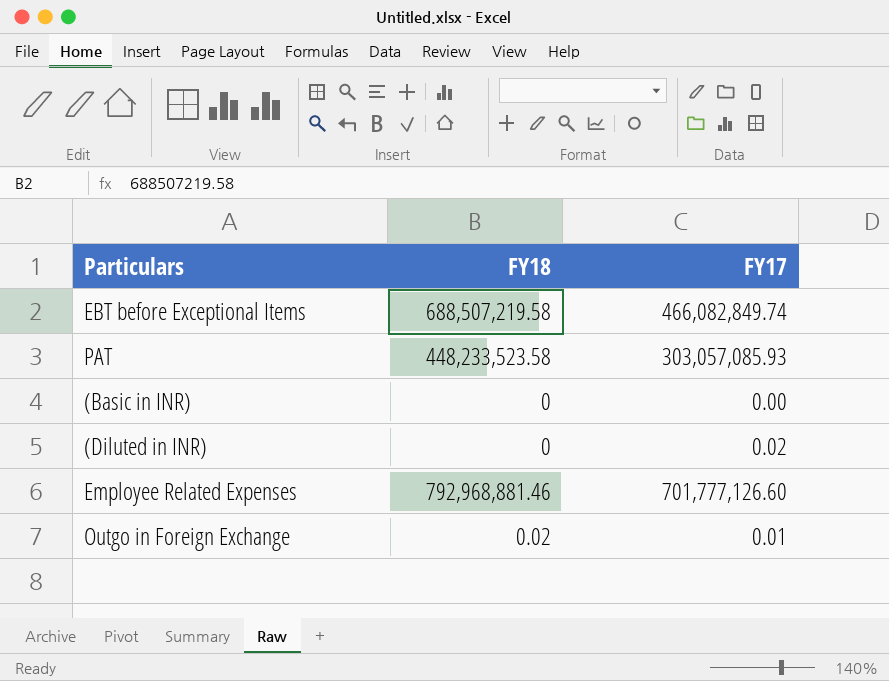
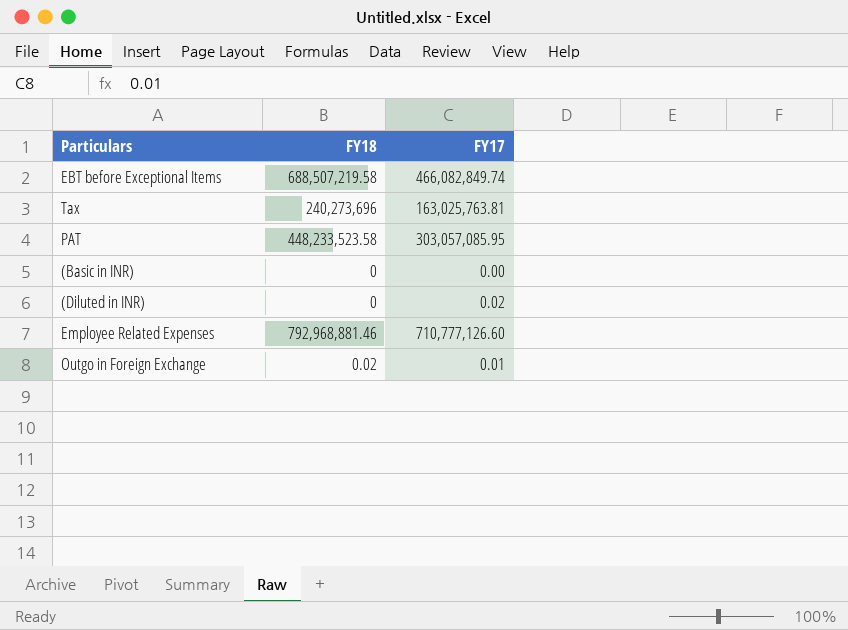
row Tax: none -> 240,273,696 | 163,025,763.81
PAT | FY17: 303,057,085.93 -> 303,057,085.95
Employee Related Expenses | FY17: 701,777,126.60 -> 710,777,126.60

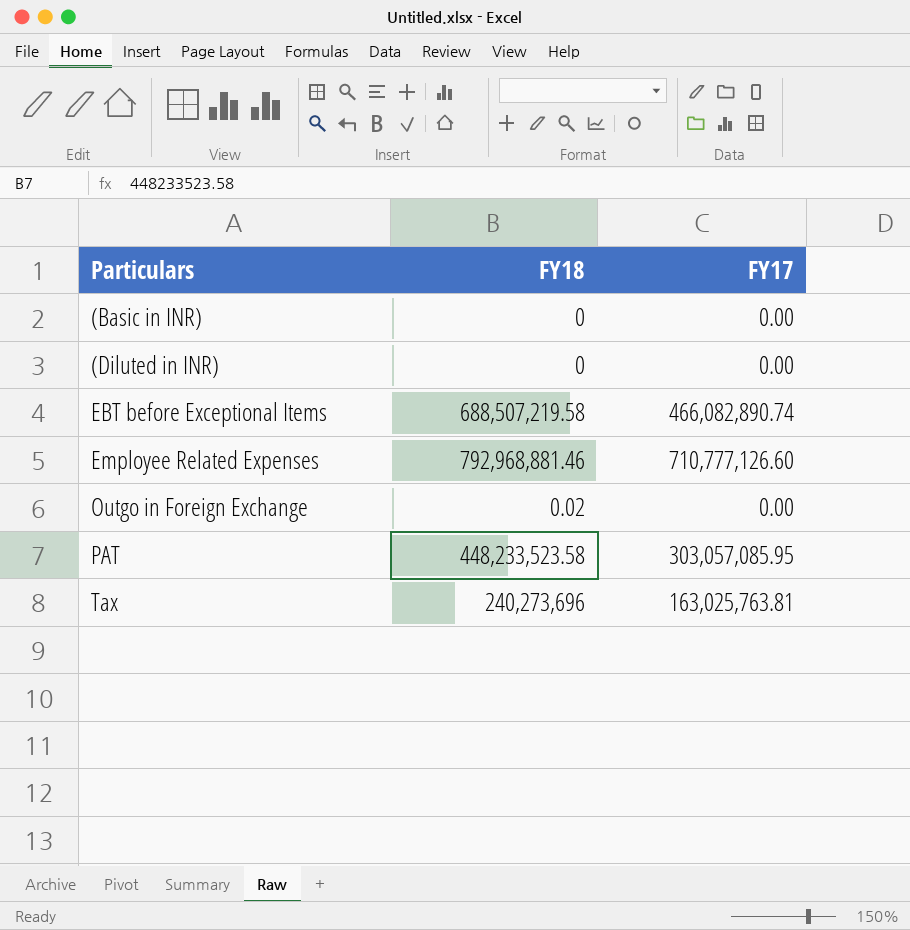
row order: none -> Particulars ascending
(Diluted in INR) | FY17: 0.02 -> 0.00
EBT before Exceptional Items | FY17: 466,082,849.74 -> 466,082,890.74
Outgo in Foreign Exchange | FY17: 0.01 -> 0.00

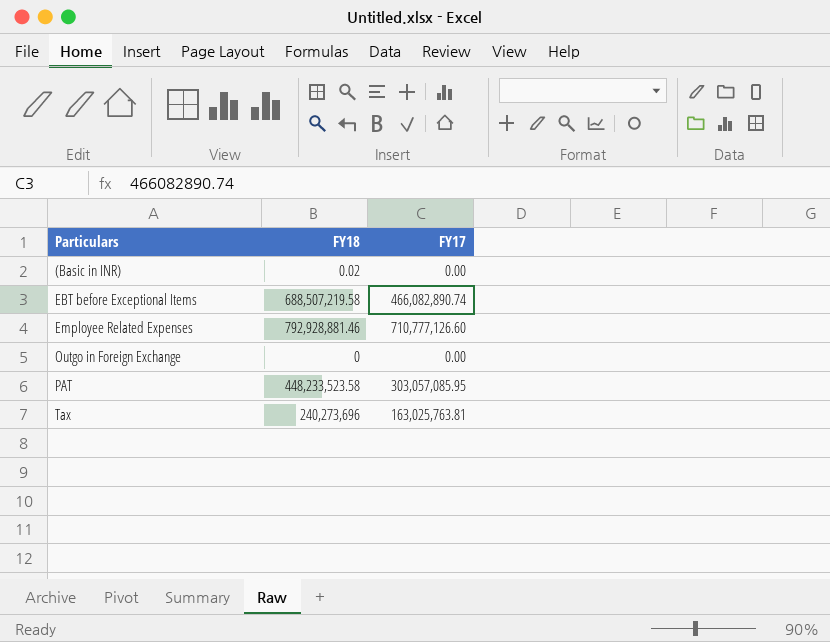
row (Diluted in INR): 0 | 0.00 -> none
(Basic in INR) | FY18: 0 -> 0.02
Employee Related Expenses | FY18: 792,968,881.46 -> 792,928,881.46
Outgo in Foreign Exchange | FY18: 0.02 -> 0

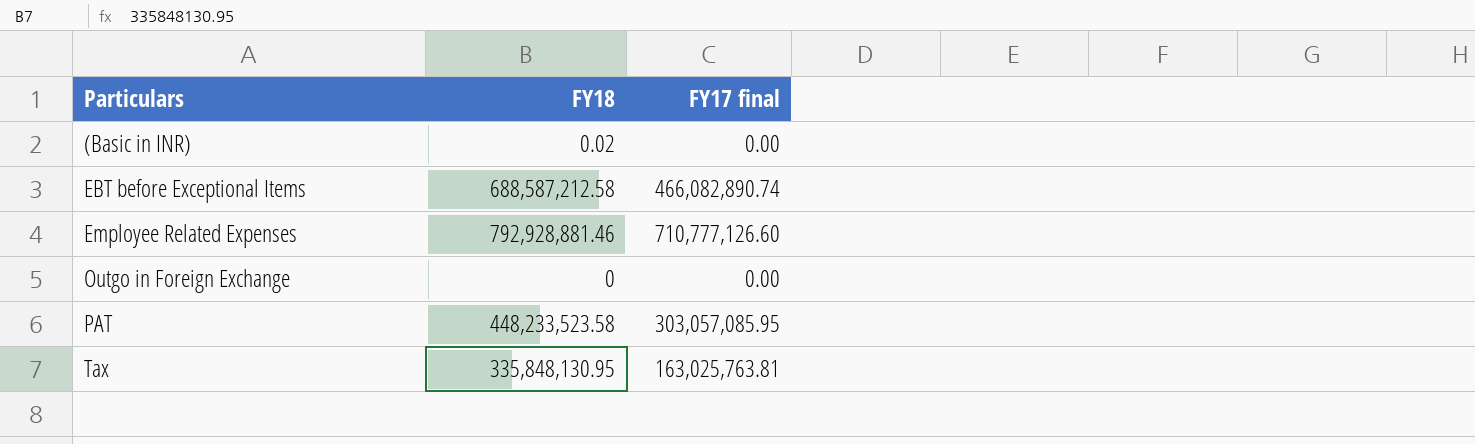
column name: FY17 -> FY17 final
EBT before Exceptional Items | FY18: 688,507,219.58 -> 688,587,212.58
Tax | FY18: 240,273,696 -> 335,848,130.95

